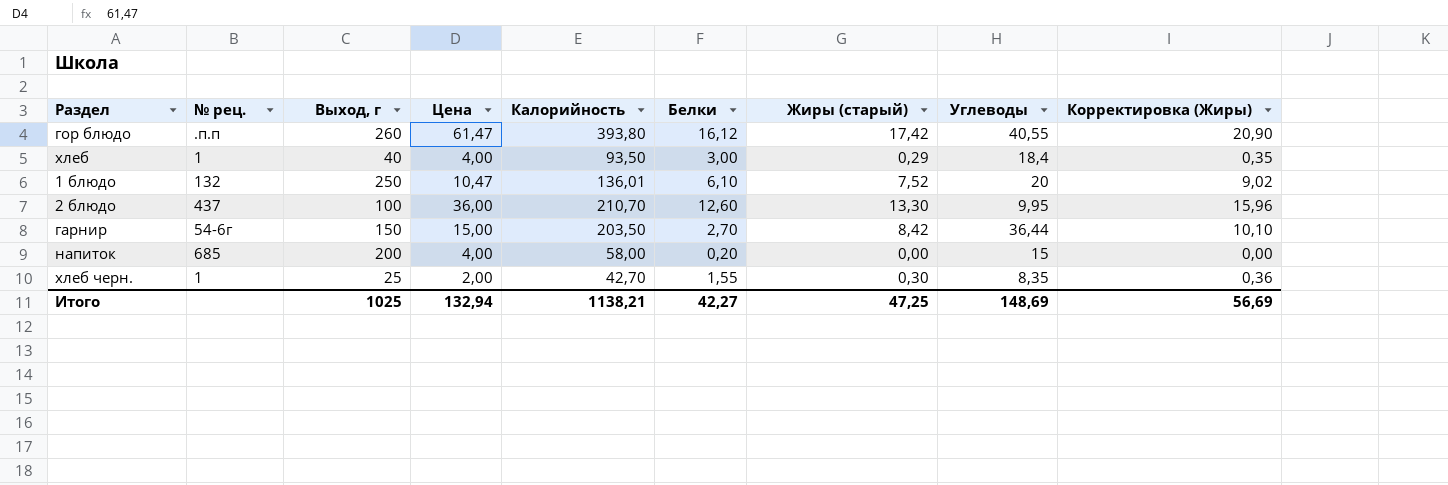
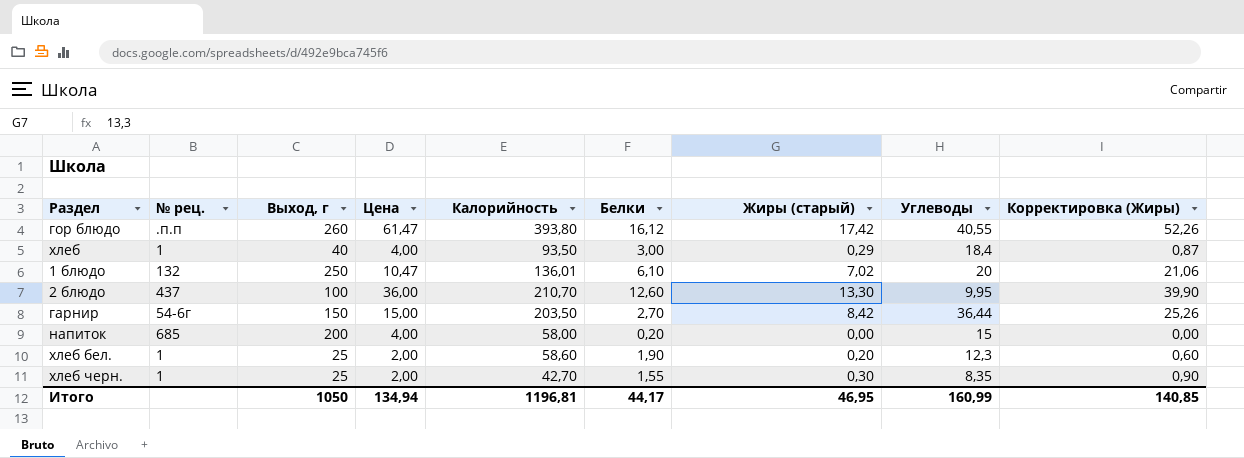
column Корректировка (Жиры) | formula: [Жиры (старый)] * 1,2 -> [Жиры (старый)] * 3
1 блюдо | Жиры (старый): 7,52 -> 7,02
row хлеб бел.: none -> 1 | 25 | 2,00 | 58,60 | 1,90 | 0,20 | 12,3 | 0,60
Итого | Выход, г: 1025 -> 1050
Итого | Цена: 132,94 -> 134,94
Итого | Калорийность: 1138,21 -> 1196,81
Итого | Белки: 42,27 -> 44,17
Итого | Жиры (старый): 47,25 -> 46,95
Итого | Углеводы: 148,69 -> 160,99
Итого | Корректировка (Жиры): 56,69 -> 140,85

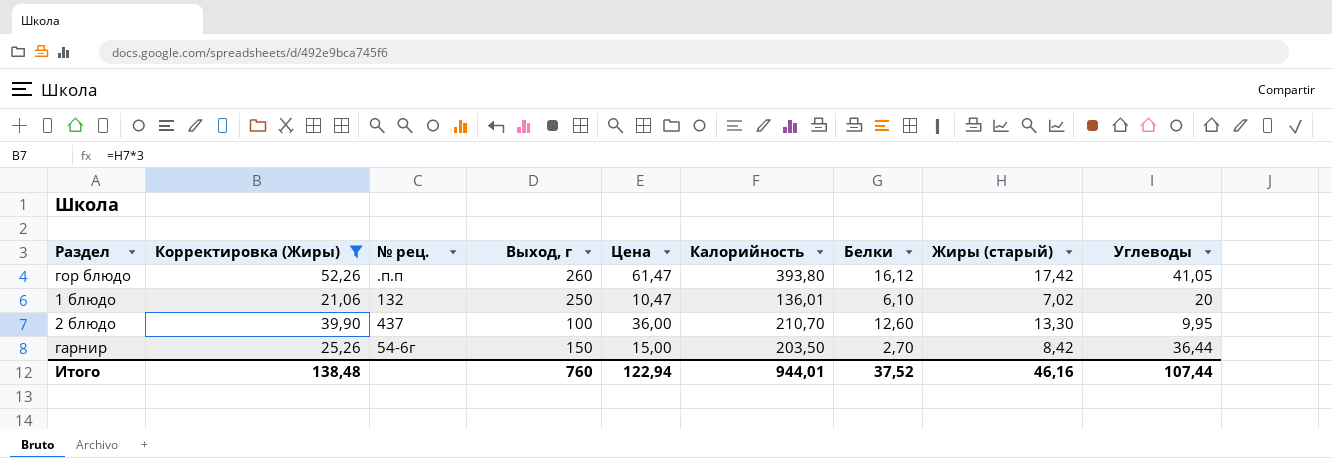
filter: none -> Корректировка (Жиры) >= 21,06
column Корректировка (Жиры) | position: 9 -> 2
гор блюдо | Углеводы: 40,55 -> 41,05
Итого | Корректировка (Жиры): 140,85 -> 138,48
Итого | Выход, г: 1050 -> 760
Итого | Цена: 134,94 -> 122,94
Итого | Калорийность: 1196,81 -> 944,01
Итого | Белки: 44,17 -> 37,52
Итого | Жиры (старый): 46,95 -> 46,16
Итого | Углеводы: 160,99 -> 107,44

